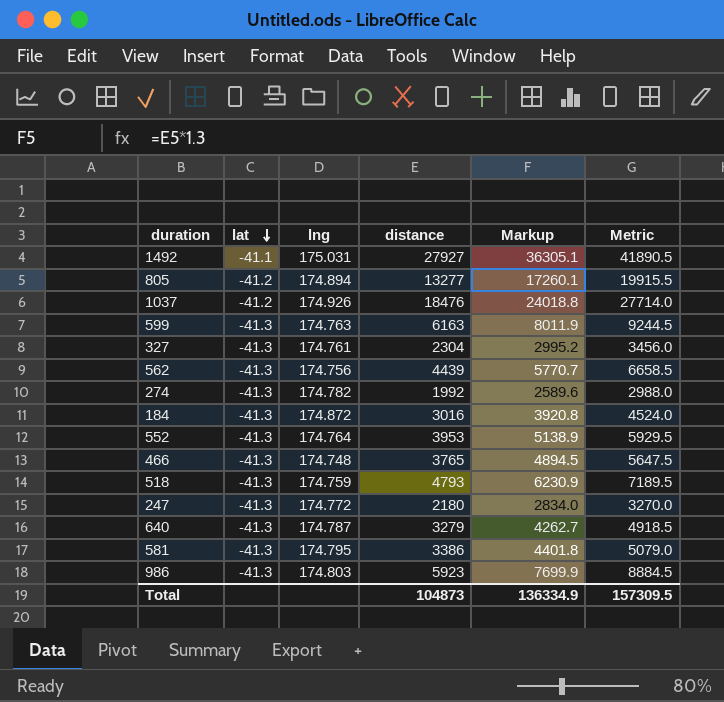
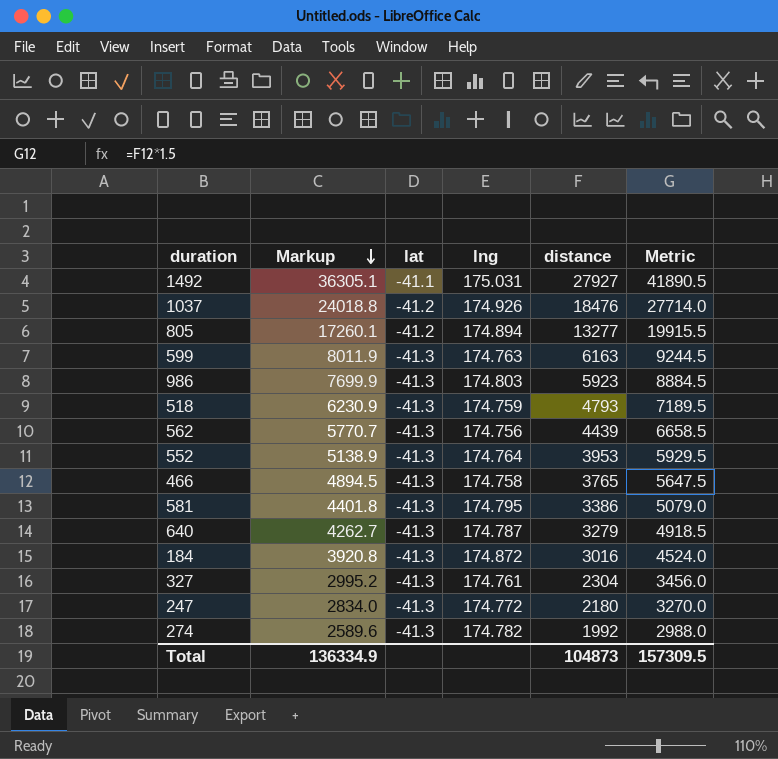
row order: lat descending -> Markup descending
column Markup | position: 5 -> 2
466 | lng: 174.748 -> 174.758

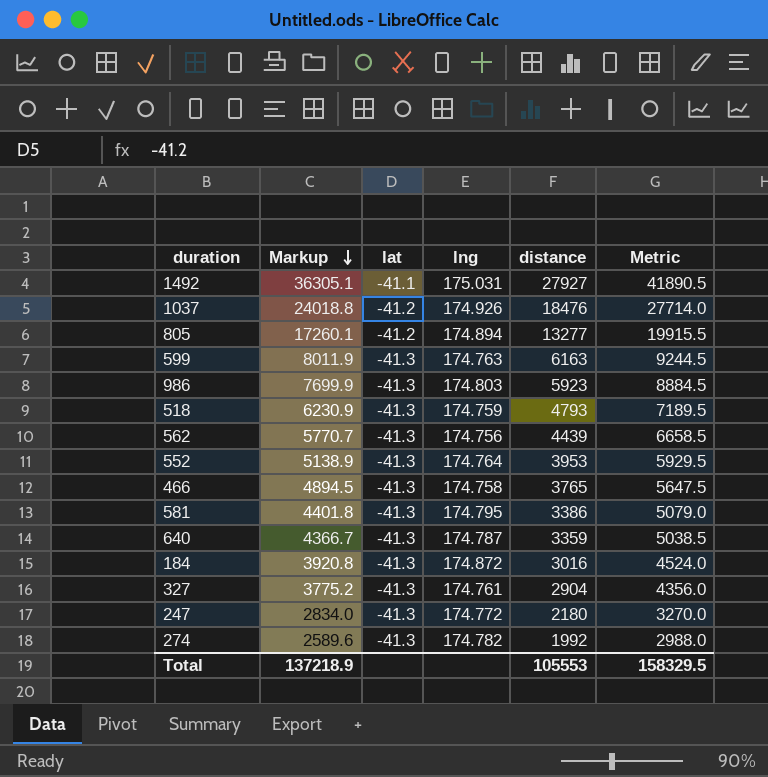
640 | Markup: 4262.7 -> 4366.7
640 | distance: 3279 -> 3359
640 | Metric: 4918.5 -> 5038.5
327 | Markup: 2995.2 -> 3775.2
327 | distance: 2304 -> 2904
327 | Metric: 3456.0 -> 4356.0
Total | Markup: 136334.9 -> 137218.9
Total | distance: 104873 -> 105553
Total | Metric: 157309.5 -> 158329.5

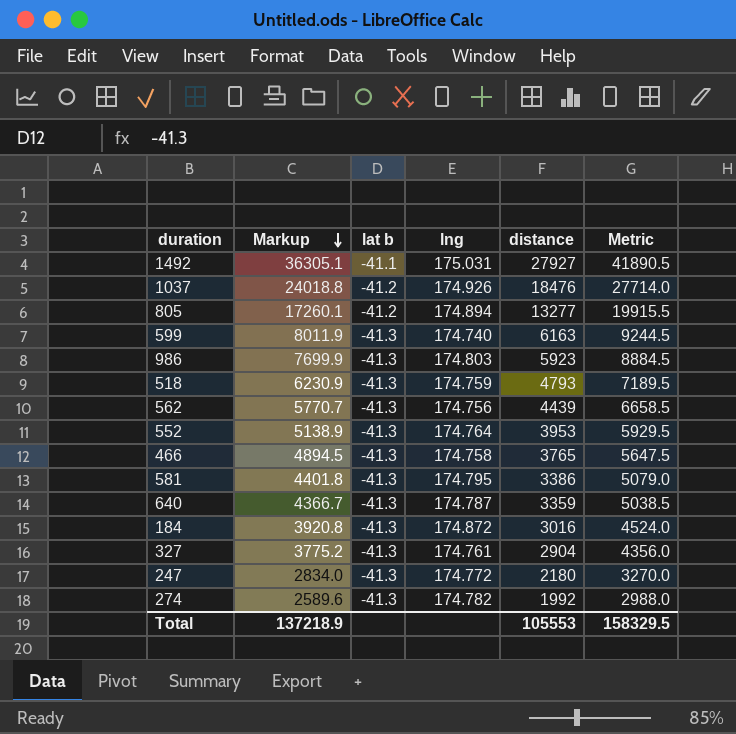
column name: lat -> lat b
599 | lng: 174.763 -> 174.740

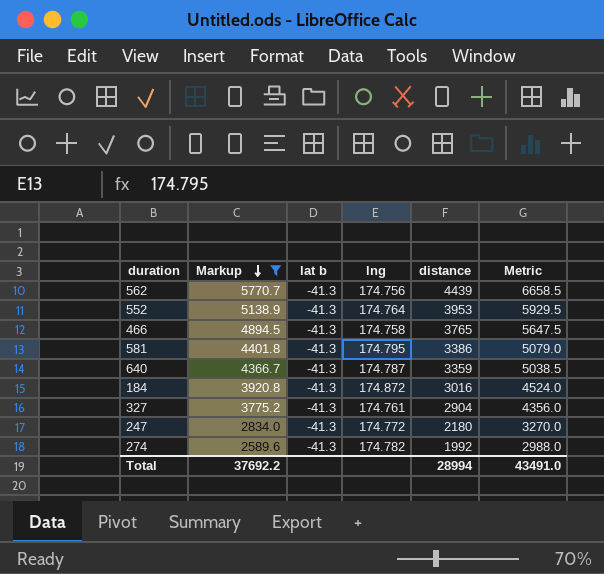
filter: none -> Markup <= 5770.7
Total | Markup: 137218.9 -> 37692.2
Total | distance: 105553 -> 28994
Total | Metric: 158329.5 -> 43491.0

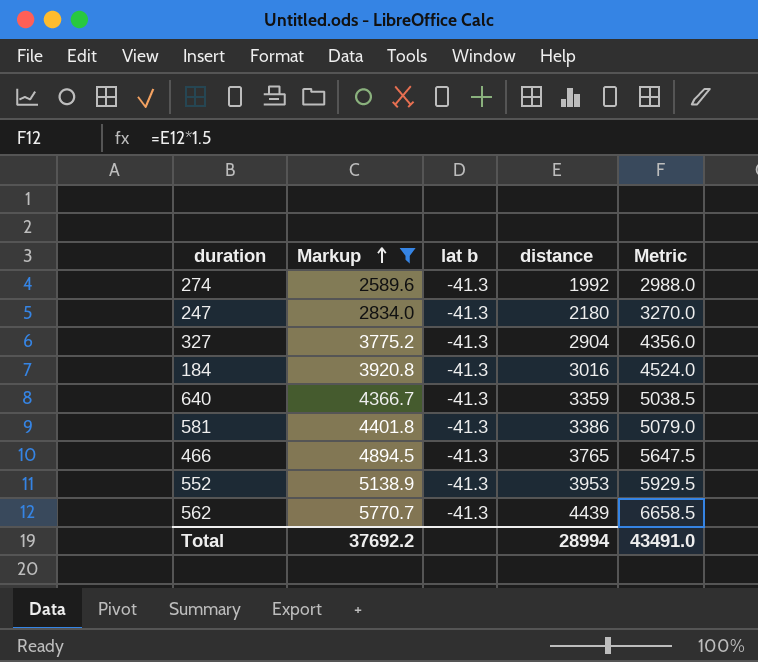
row order: Markup descending -> Markup ascending
column lng | position: 4 -> none

